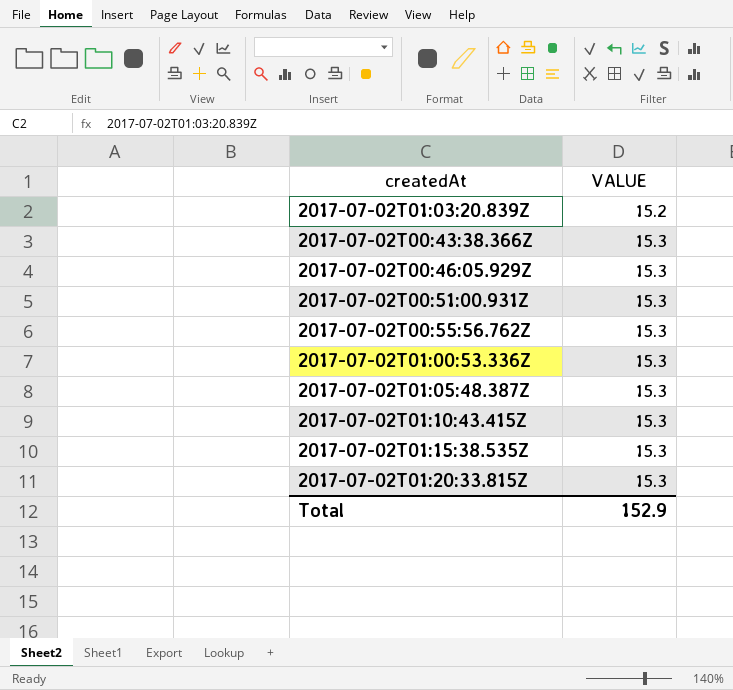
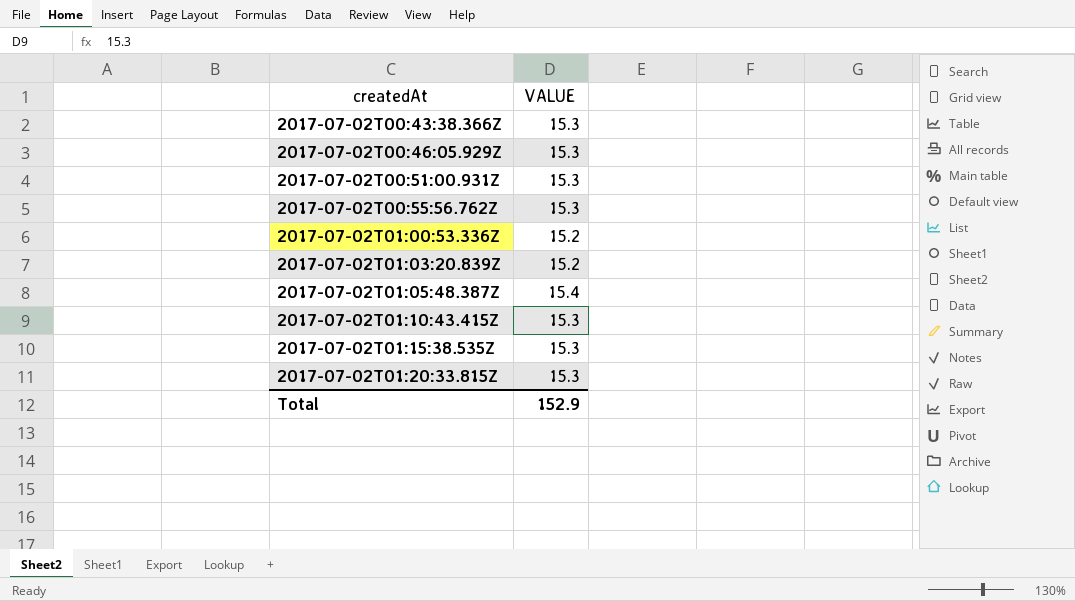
row order: VALUE ascending -> createdAt ascending
2017-07-02T01:00:53.336Z | VALUE: 15.3 -> 15.2
2017-07-02T01:05:48.387Z | VALUE: 15.3 -> 15.4

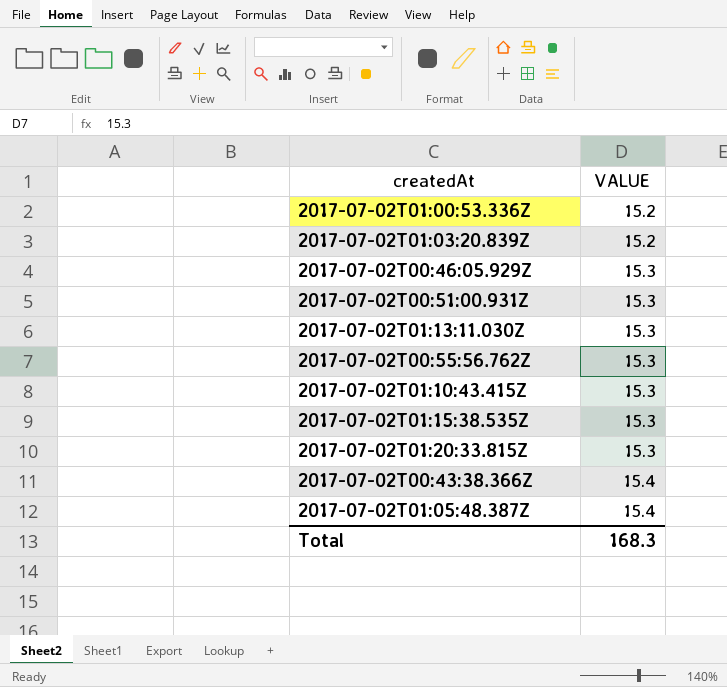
row order: createdAt ascending -> VALUE ascending
row 2017-07-02T01:13:11.030Z: none -> 15.3
2017-07-02T00:43:38.366Z | VALUE: 15.3 -> 15.4
Total | VALUE: 152.9 -> 168.3

